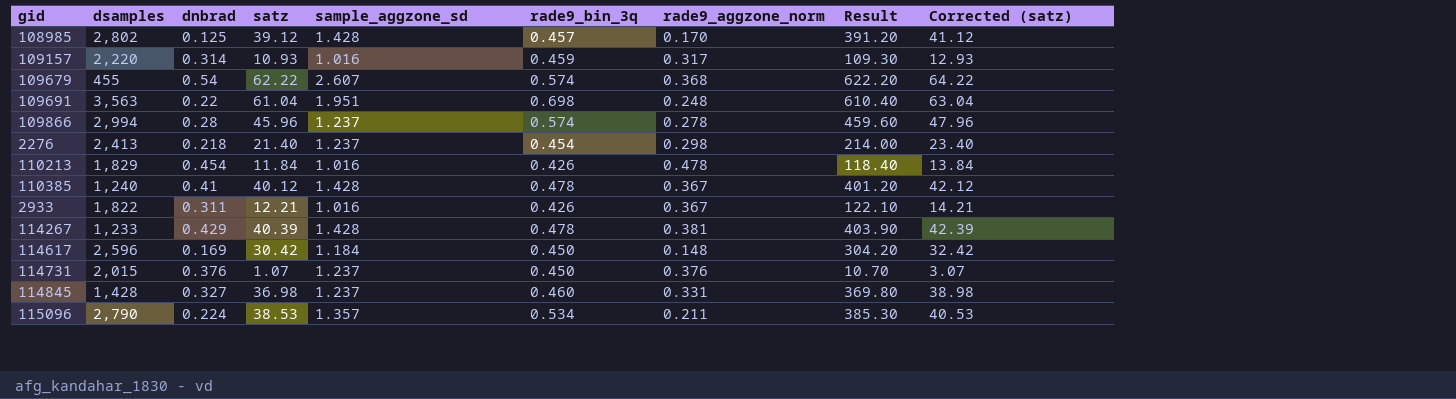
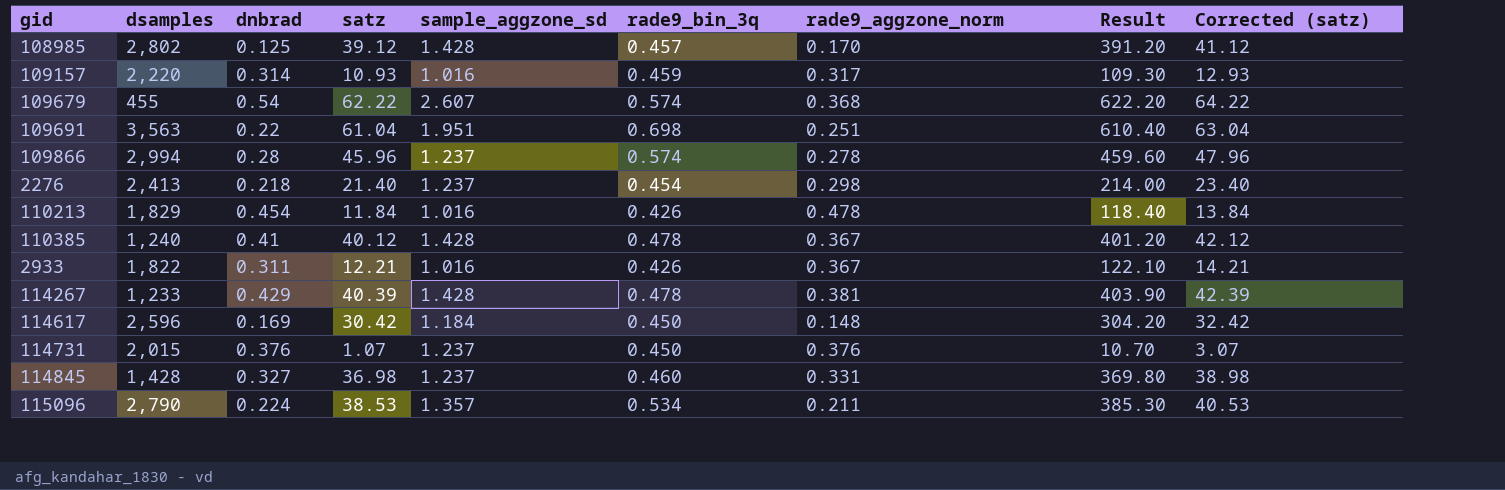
109691 | rade9_aggzone_norm: 0.248 -> 0.251

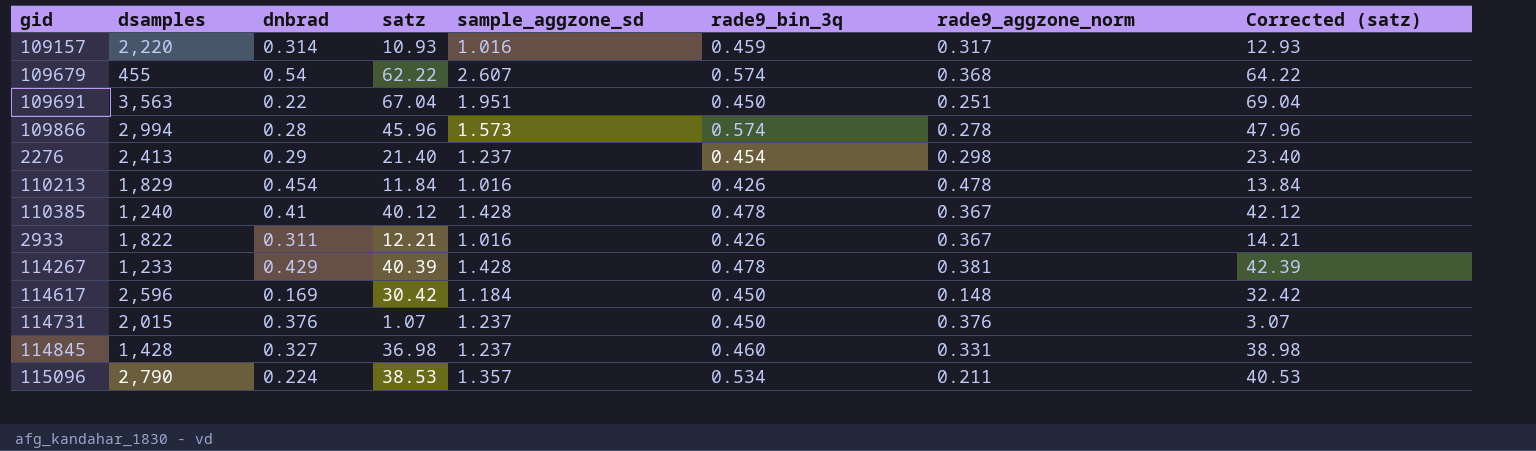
column Result | formula: [satz] * 10 -> none
row 108985: 2,802 | 0.125 | 39.12 | 1.428 | 0.457 | 0.170 | 391.20 | 41.12 -> none
109691 | satz: 61.04 -> 67.04
109691 | rade9_bin_3q: 0.698 -> 0.450
109691 | Corrected (satz): 63.04 -> 69.04
109866 | sample_aggzone_sd: 1.237 -> 1.573
2276 | dnbrad: 0.218 -> 0.29

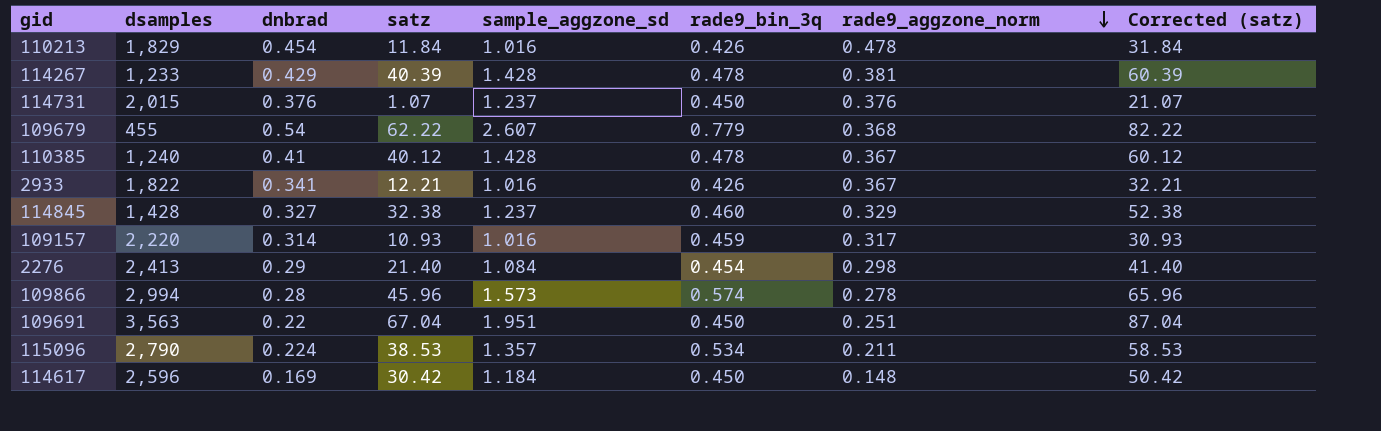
row order: none -> rade9_aggzone_norm descending
column Corrected (satz) | formula: [satz] + 2 -> [satz] + 20
109679 | rade9_bin_3q: 0.574 -> 0.779
2933 | dnbrad: 0.311 -> 0.341
114845 | satz: 36.98 -> 32.38
114845 | rade9_aggzone_norm: 0.331 -> 0.329
2276 | sample_aggzone_sd: 1.237 -> 1.084

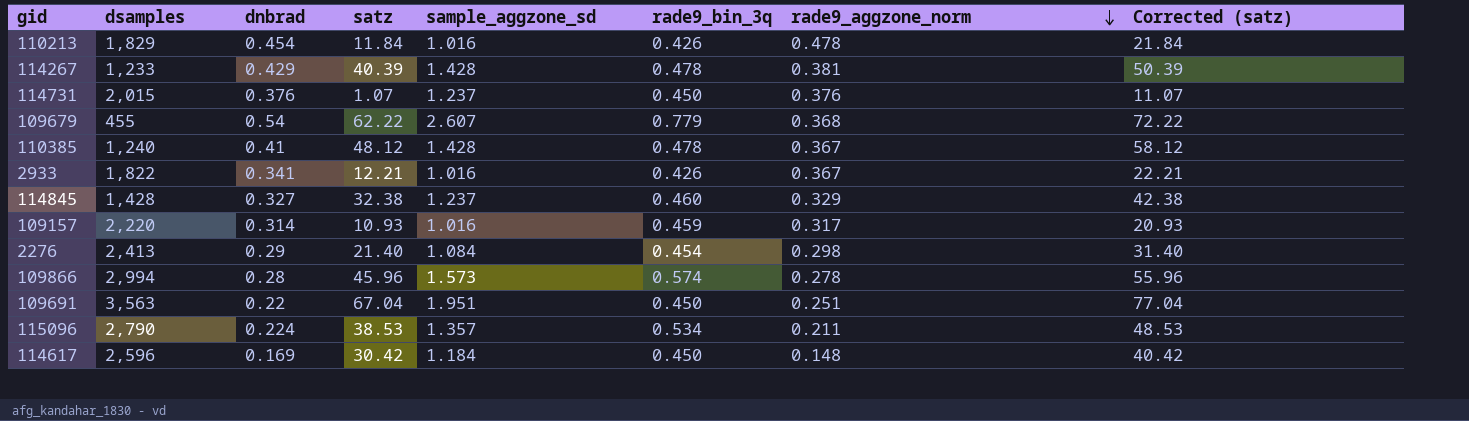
column Corrected (satz) | formula: [satz] + 20 -> [satz] + 10
110385 | satz: 40.12 -> 48.12

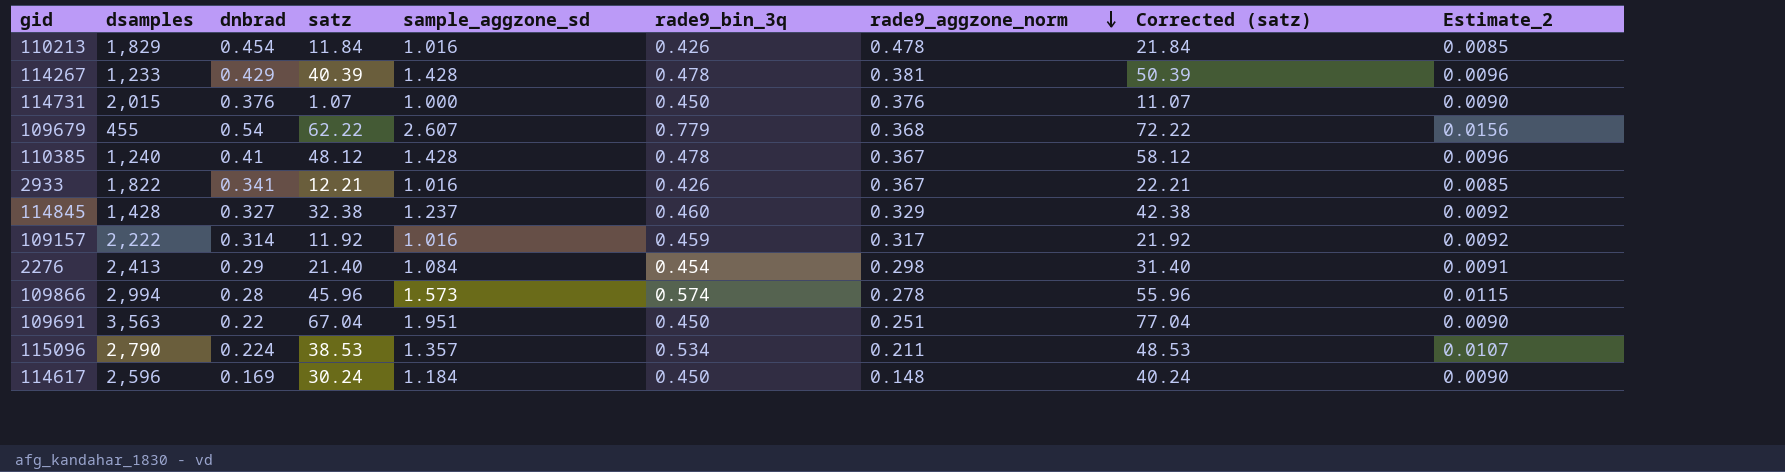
column Estimate_2 | formula: none -> [rade9_bin_3q] * 0.02
114731 | sample_aggzone_sd: 1.237 -> 1.000
109157 | dsamples: 2,220 -> 2,222
109157 | satz: 10.93 -> 11.92
109157 | Corrected (satz): 20.93 -> 21.92
114617 | satz: 30.42 -> 30.24
114617 | Corrected (satz): 40.42 -> 40.24

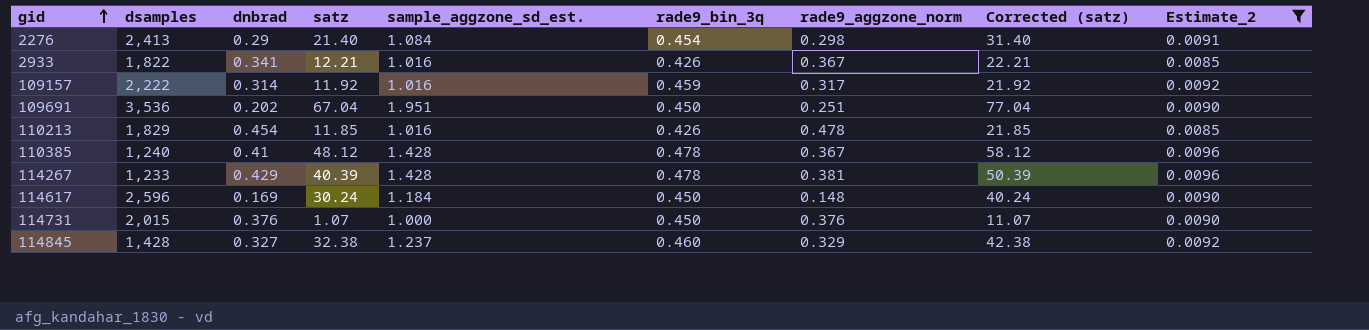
filter: none -> Estimate_2 <= 0.0096
row order: rade9_aggzone_norm descending -> gid ascending
column name: sample_aggzone_sd -> sample_aggzone_sd_est.
109691 | dsamples: 3,563 -> 3,536
109691 | dnbrad: 0.22 -> 0.202
110213 | satz: 11.84 -> 11.85
110213 | Corrected (satz): 21.84 -> 21.85

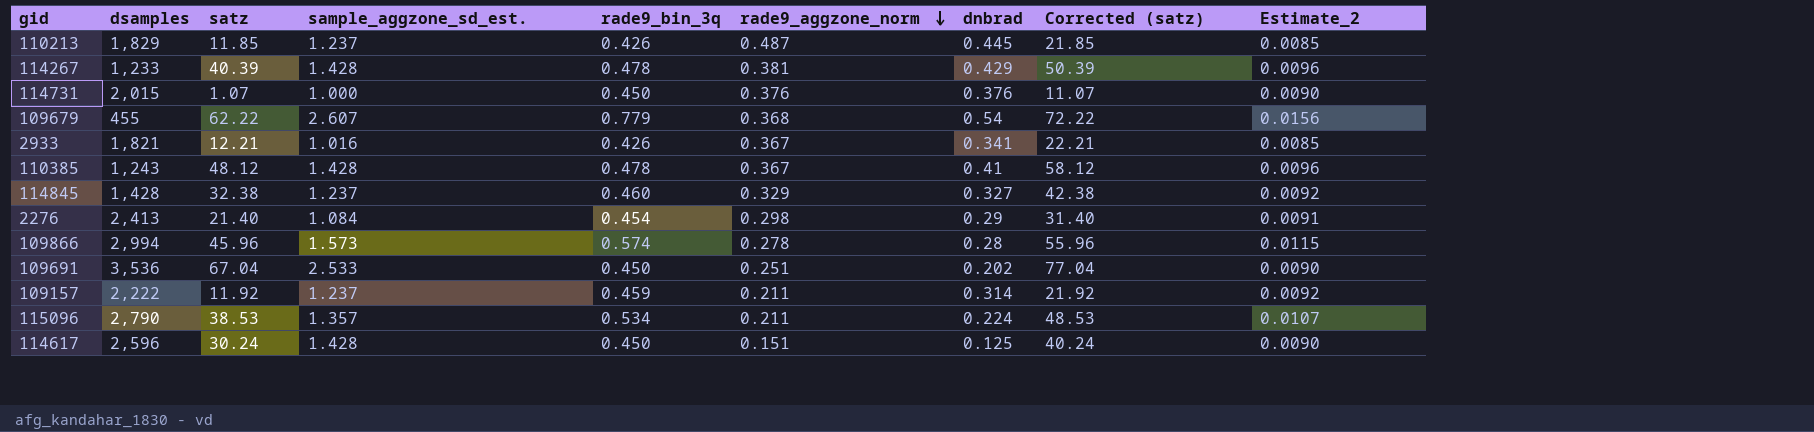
filter: Estimate_2 <= 0.0096 -> none
row order: gid ascending -> rade9_aggzone_norm descending
column dnbrad | position: 3 -> 7
110213 | sample_aggzone_sd_est.: 1.016 -> 1.237
110213 | rade9_aggzone_norm: 0.478 -> 0.487
110213 | dnbrad: 0.454 -> 0.445
2933 | dsamples: 1,822 -> 1,821
110385 | dsamples: 1,240 -> 1,243
109691 | sample_aggzone_sd_est.: 1.951 -> 2.533
109157 | sample_aggzone_sd_est.: 1.016 -> 1.237
109157 | rade9_aggzone_norm: 0.317 -> 0.211
114617 | sample_aggzone_sd_est.: 1.184 -> 1.428
114617 | rade9_aggzone_norm: 0.148 -> 0.151
114617 | dnbrad: 0.169 -> 0.125

